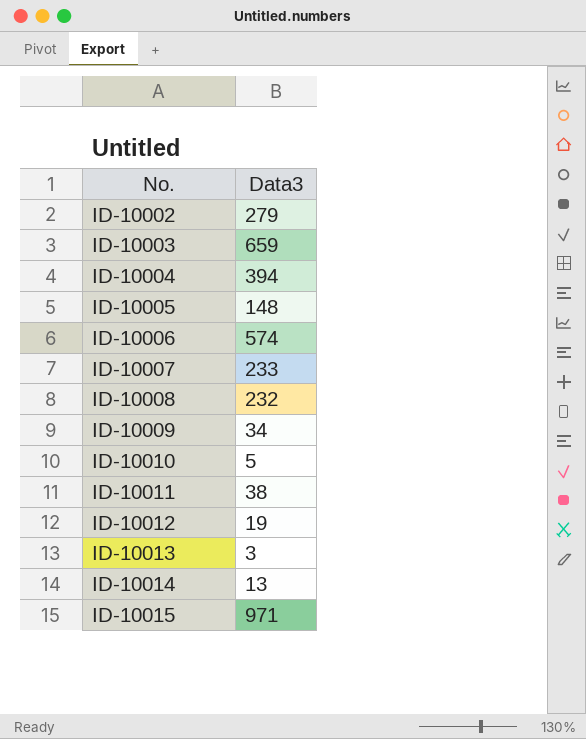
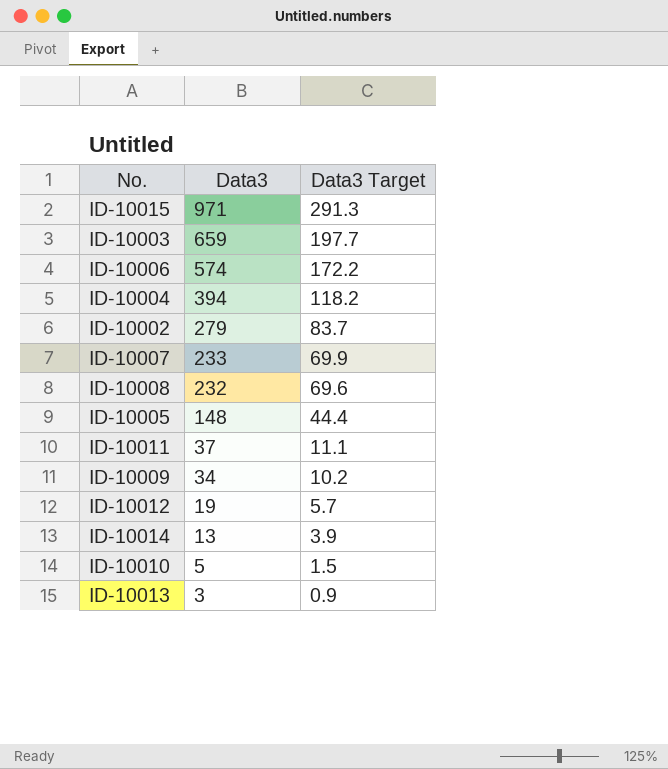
row order: No. ascending -> Data3 descending
column Data3 Target | formula: none -> [Data3] * 0.3
ID-10011 | Data3: 38 -> 37

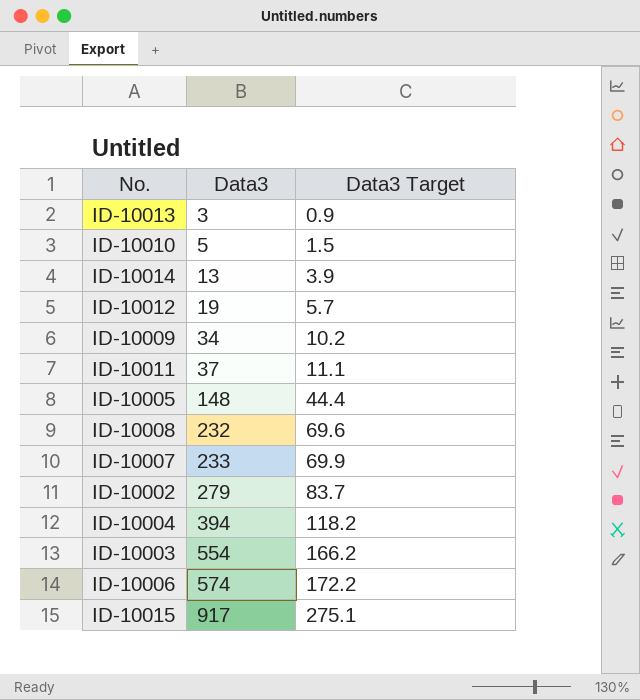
row order: Data3 descending -> Data3 ascending
ID-10003 | Data3: 659 -> 554
ID-10003 | Data3 Target: 197.7 -> 166.2
ID-10015 | Data3: 971 -> 917
ID-10015 | Data3 Target: 291.3 -> 275.1

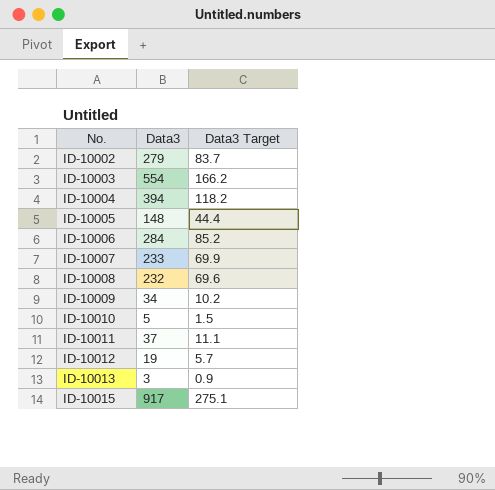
row order: Data3 ascending -> No. ascending
row ID-10014: 13 | 3.9 -> none
ID-10006 | Data3: 574 -> 284
ID-10006 | Data3 Target: 172.2 -> 85.2

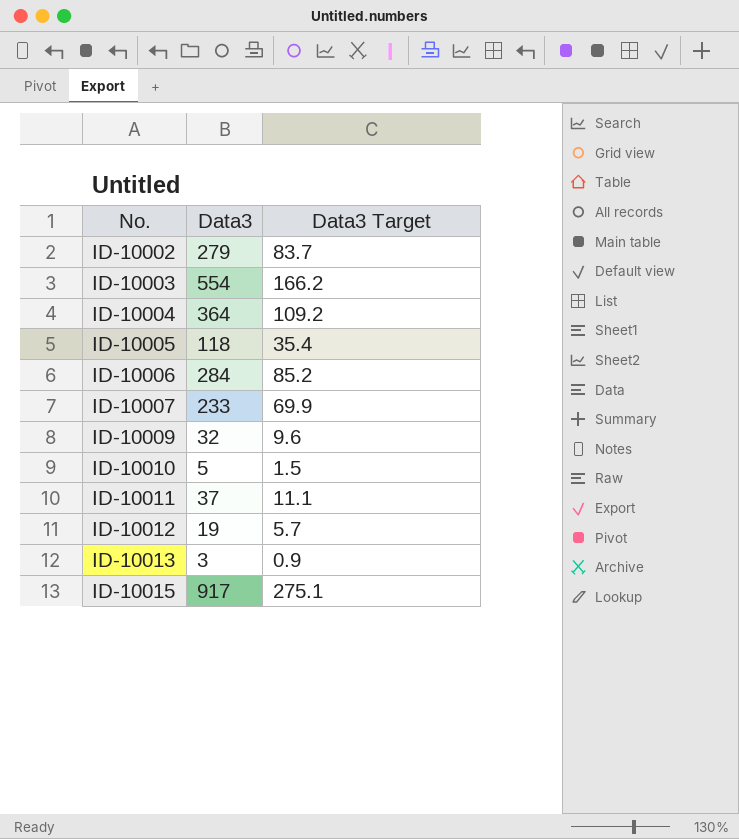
row ID-10008: 232 | 69.6 -> none
ID-10004 | Data3: 394 -> 364
ID-10004 | Data3 Target: 118.2 -> 109.2
ID-10005 | Data3: 148 -> 118
ID-10005 | Data3 Target: 44.4 -> 35.4
ID-10009 | Data3: 34 -> 32
ID-10009 | Data3 Target: 10.2 -> 9.6

